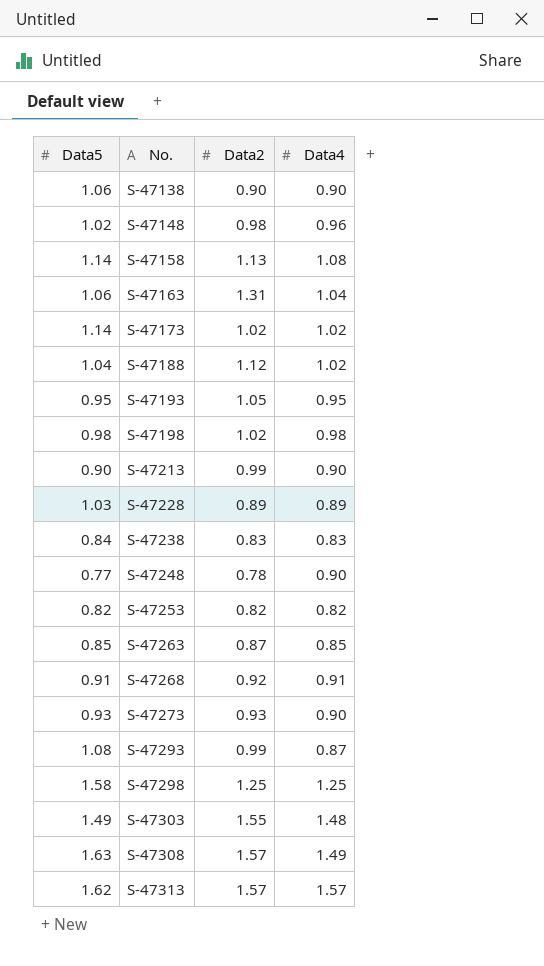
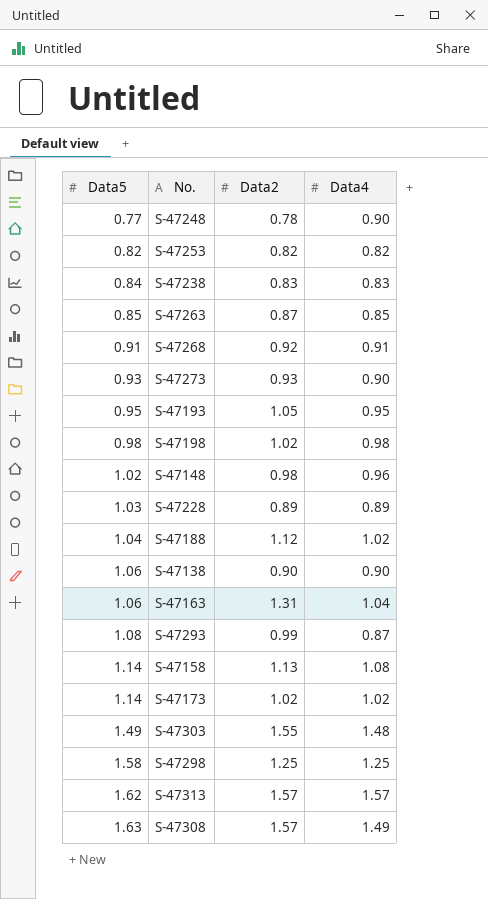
row order: No. ascending -> Data5 ascending
row S-47213: 0.90 | 0.99 | 0.90 -> none

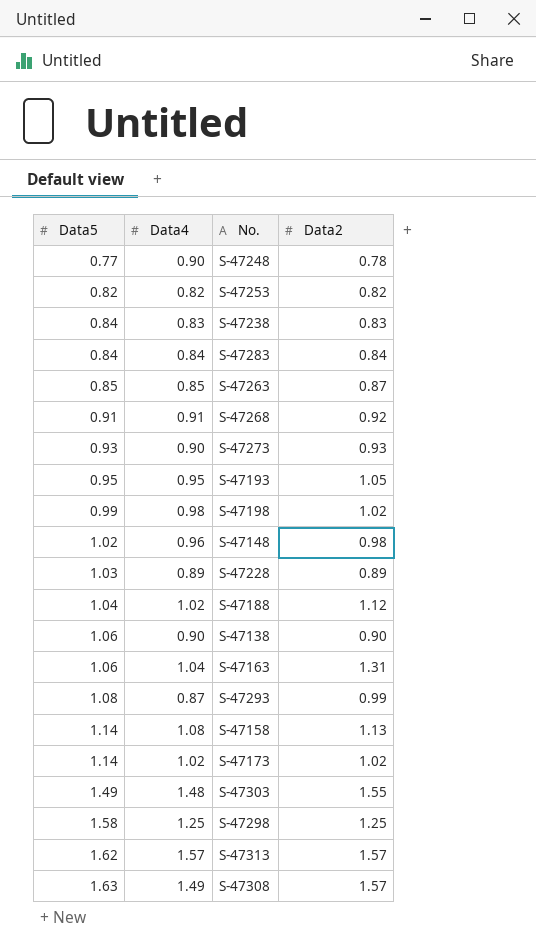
column Data4 | position: 4 -> 2
row S-47283: none -> 0.84 | 0.84 | 0.84
S-47198 | Data5: 0.98 -> 0.99

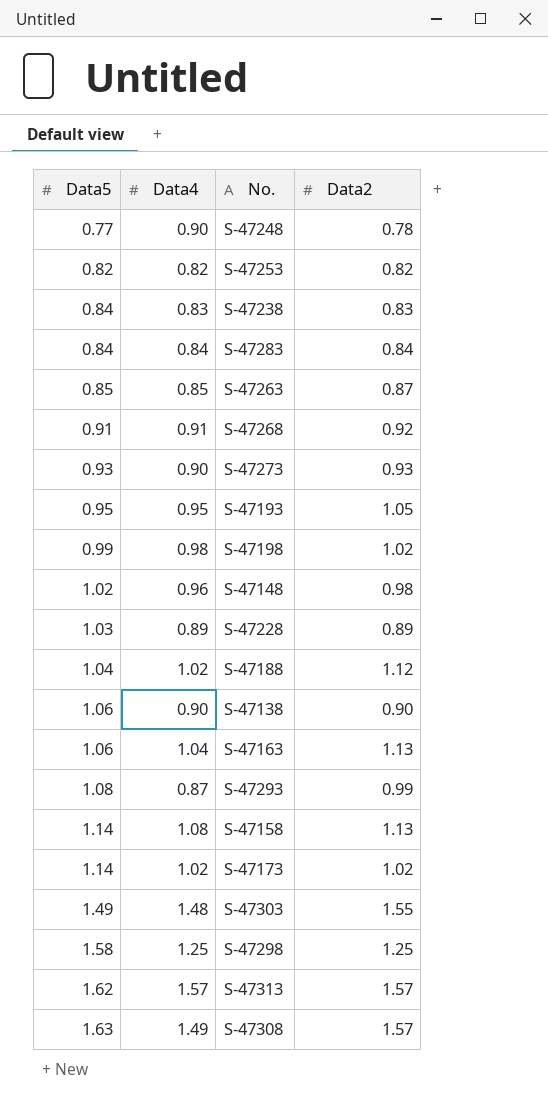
S-47163 | Data2: 1.31 -> 1.13

